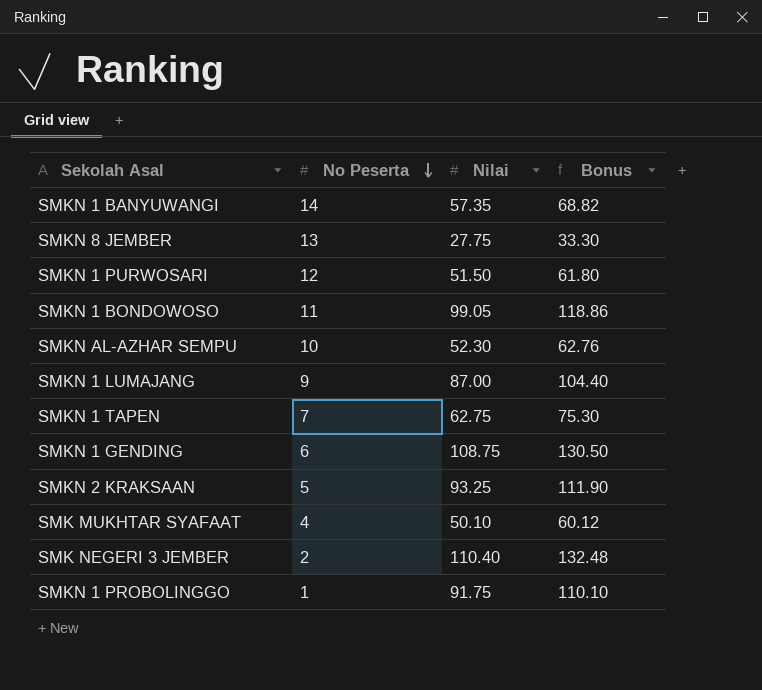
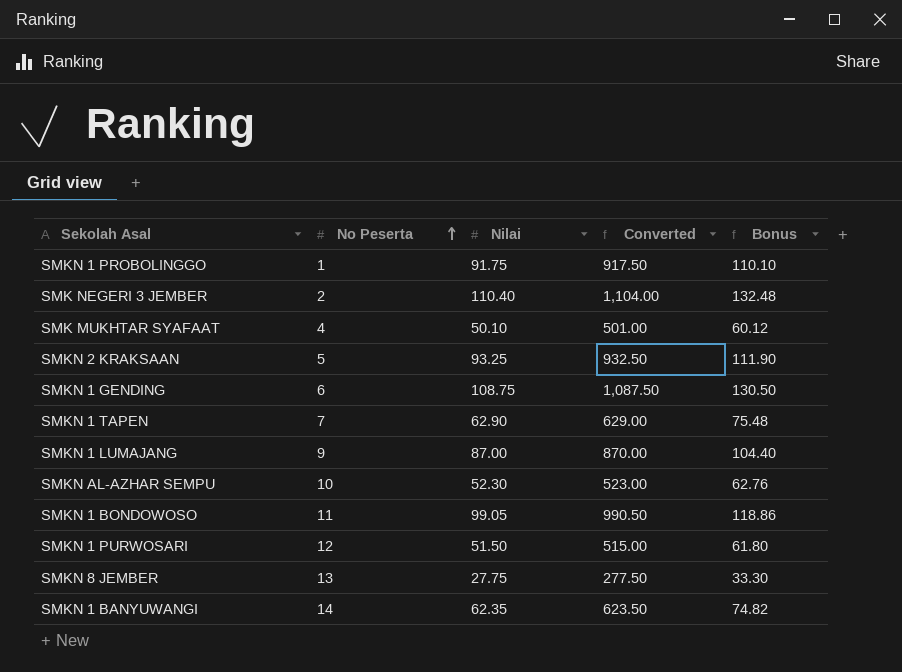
row order: No Peserta descending -> No Peserta ascending
column Converted | formula: none -> [Nilai] * 10
SMKN 1 TAPEN | Nilai: 62.75 -> 62.90
SMKN 1 TAPEN | Bonus: 75.30 -> 75.48
SMKN 1 BANYUWANGI | Nilai: 57.35 -> 62.35
SMKN 1 BANYUWANGI | Bonus: 68.82 -> 74.82

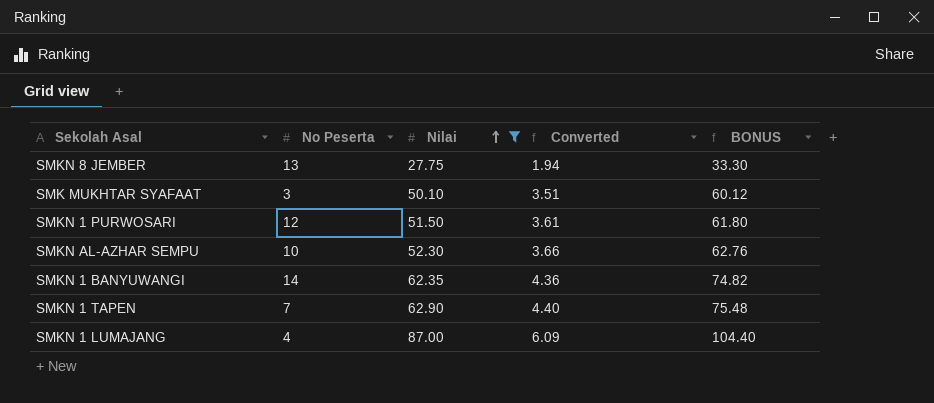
filter: none -> Nilai <= 87.00
row order: No Peserta ascending -> Nilai ascending
column Converted | formula: [Nilai] * 10 -> [Nilai] * 0.07
column name: Bonus -> BONUS
SMK MUKHTAR SYAFAAT | No Peserta: 4 -> 3
SMKN 1 LUMAJANG | No Peserta: 9 -> 4

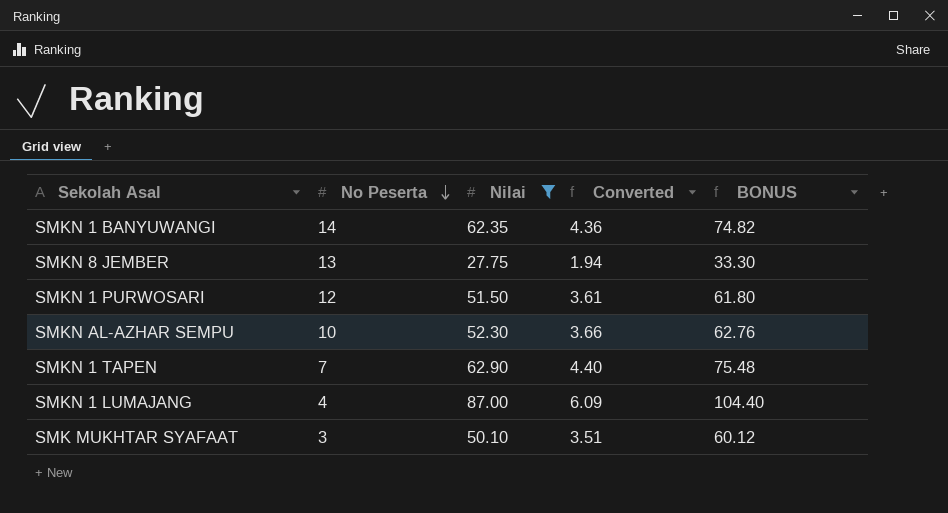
row order: Nilai ascending -> No Peserta descending

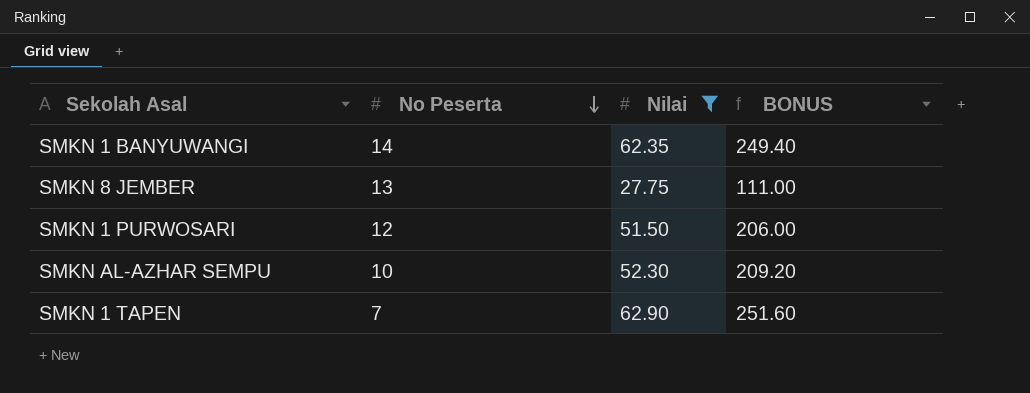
column Converted | formula: [Nilai] * 0.07 -> none
column BONUS | formula: [Nilai] * 1.2 -> [Nilai] * 4
row SMKN 1 LUMAJANG: 4 | 87.00 | 6.09 | 104.40 -> none
row SMK MUKHTAR SYAFAAT: 3 | 50.10 | 3.51 | 60.12 -> none

